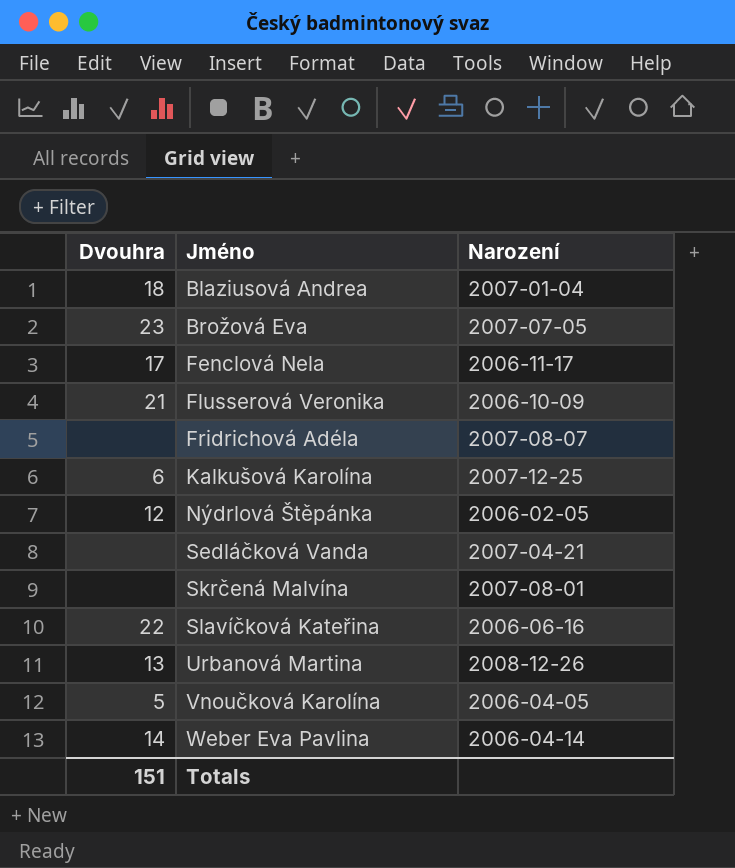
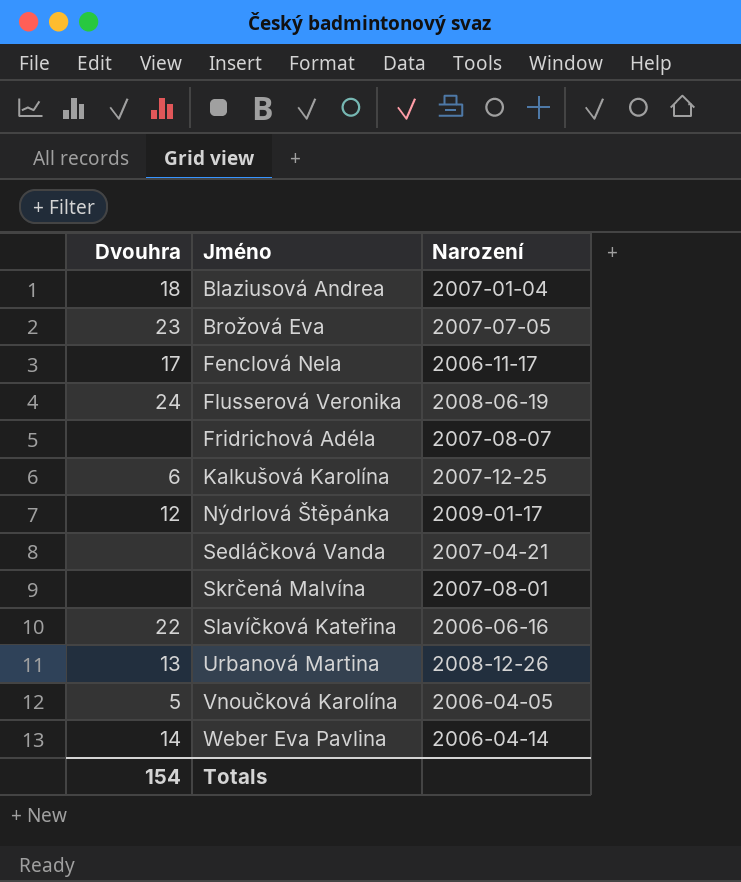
Flusserová Veronika | Dvouhra: 21 -> 24
Flusserová Veronika | Narození: 2006-10-09 -> 2008-06-19
Nýdrlová Štěpánka | Narození: 2006-02-05 -> 2009-01-17
Totals | Dvouhra: 151 -> 154

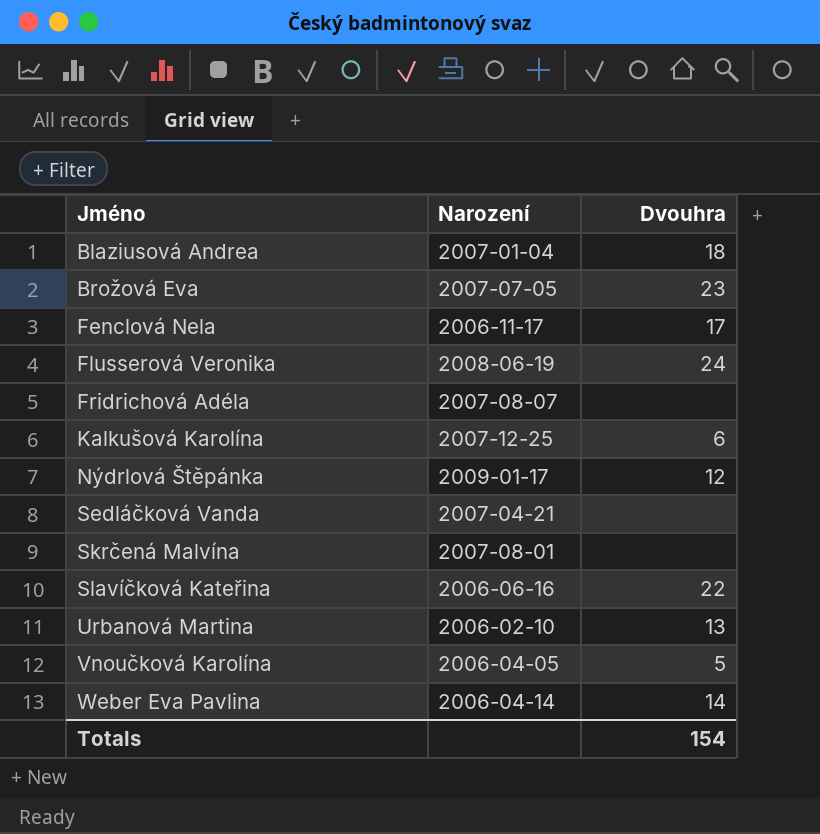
column Dvouhra | position: 1 -> 3
Urbanová Martina | Narození: 2008-12-26 -> 2006-02-10

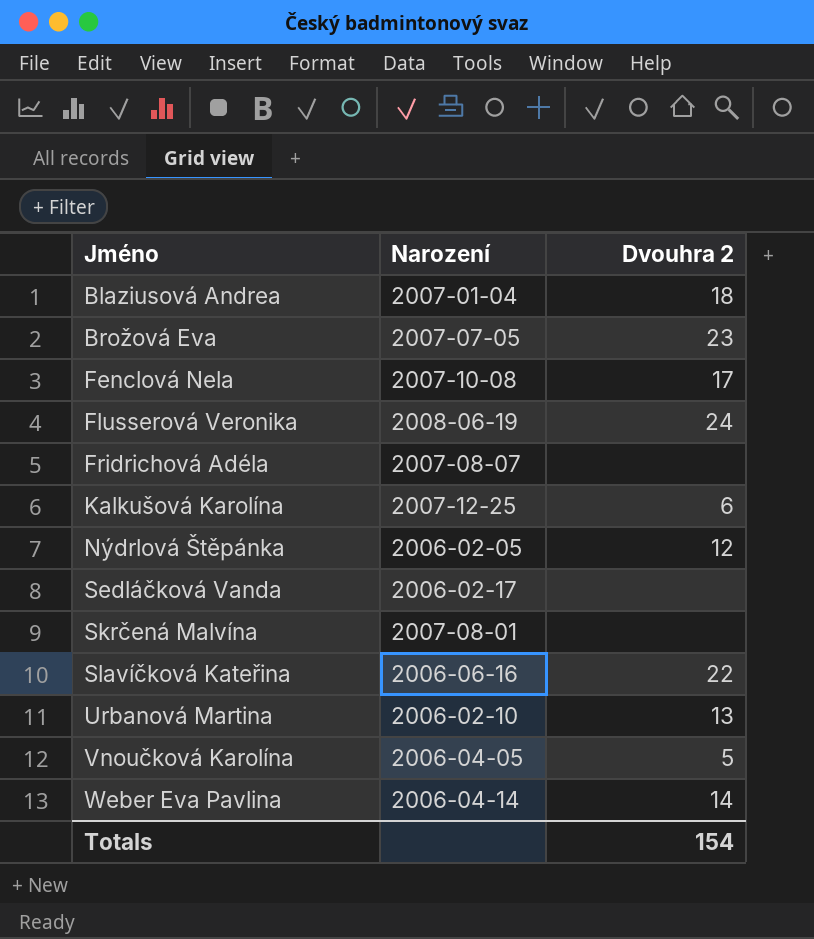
column name: Dvouhra -> Dvouhra 2
Fenclová Nela | Narození: 2006-11-17 -> 2007-10-08
Nýdrlová Štěpánka | Narození: 2009-01-17 -> 2006-02-05
Sedláčková Vanda | Narození: 2007-04-21 -> 2006-02-17

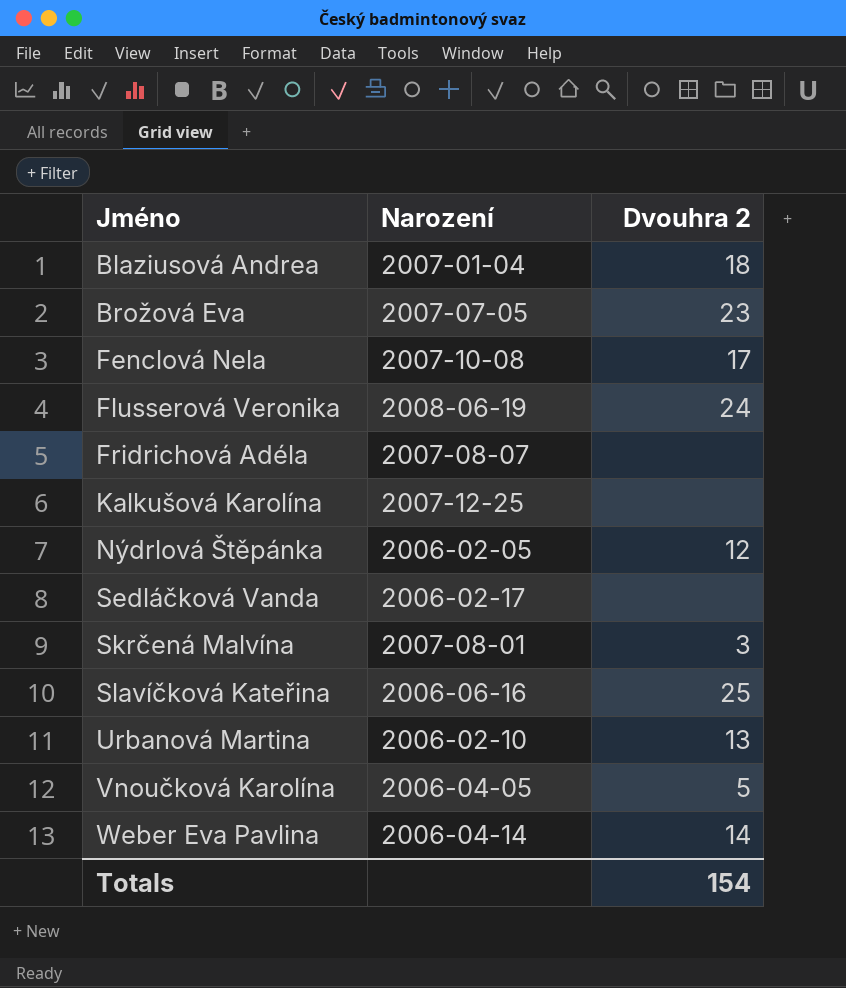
Kalkušová Karolína | Dvouhra 2: 6 -> none
Skrčená Malvína | Dvouhra 2: none -> 3
Slavíčková Kateřina | Dvouhra 2: 22 -> 25

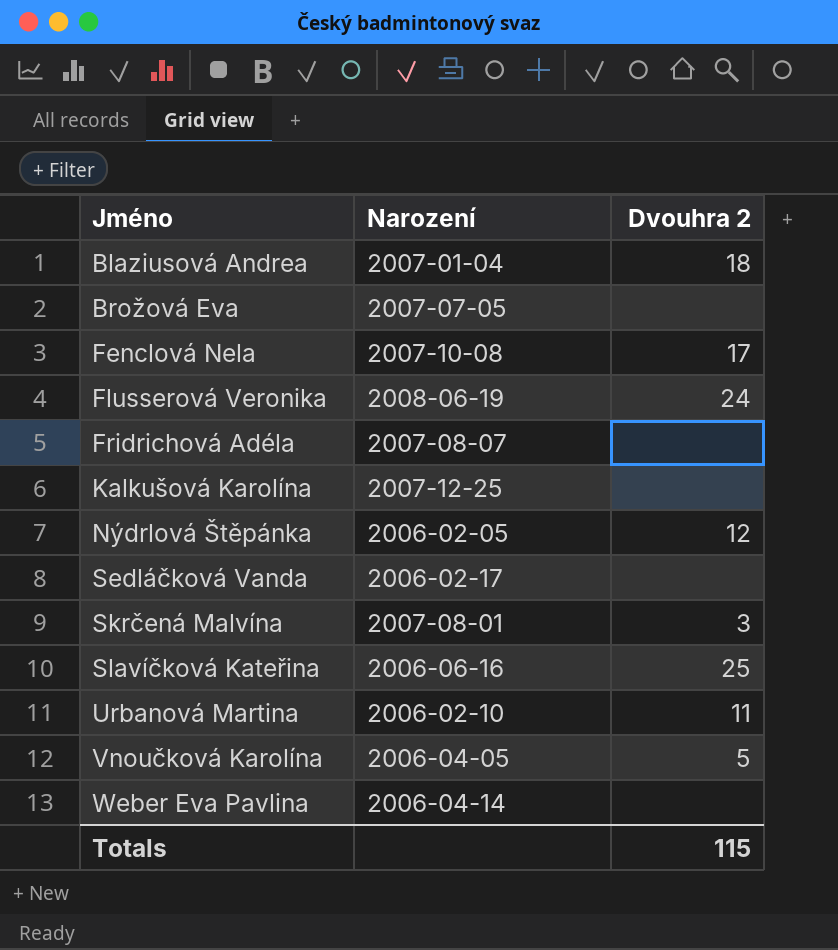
Brožová Eva | Dvouhra 2: 23 -> none
Urbanová Martina | Dvouhra 2: 13 -> 11
Weber Eva Pavlina | Dvouhra 2: 14 -> none
Totals | Dvouhra 2: 154 -> 115

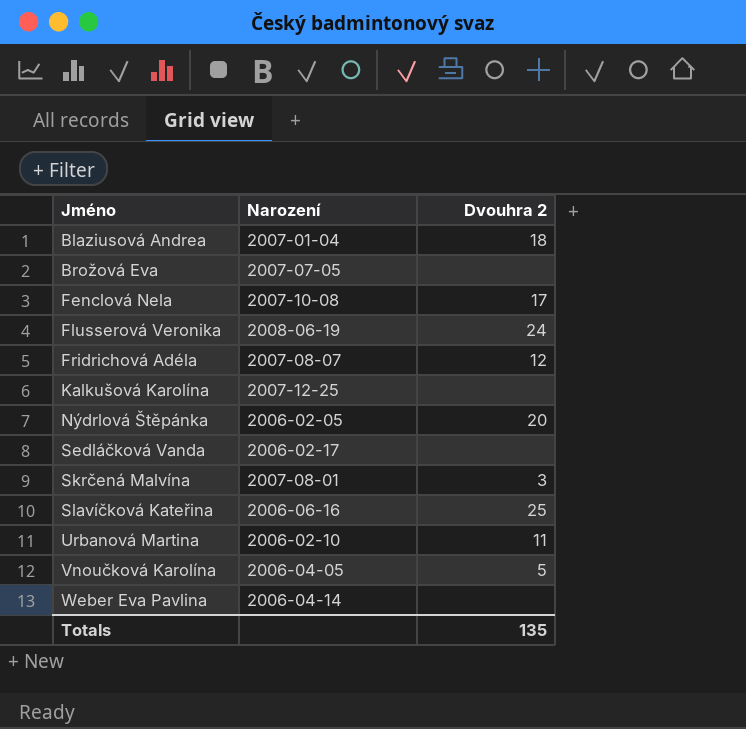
Fridrichová Adéla | Dvouhra 2: none -> 12
Nýdrlová Štěpánka | Dvouhra 2: 12 -> 20
Totals | Dvouhra 2: 115 -> 135

